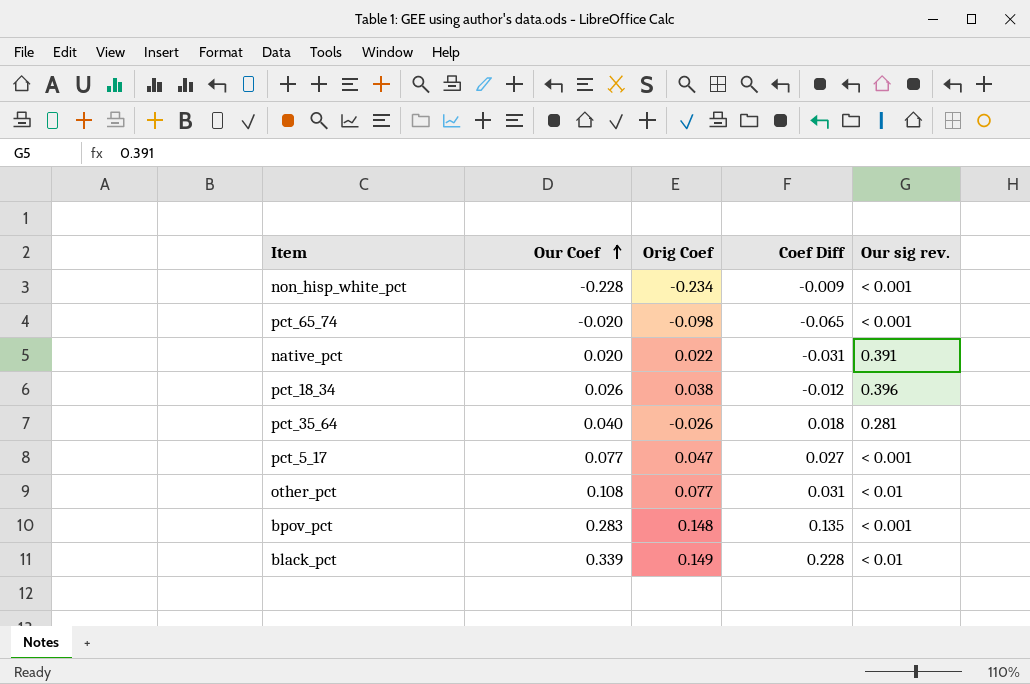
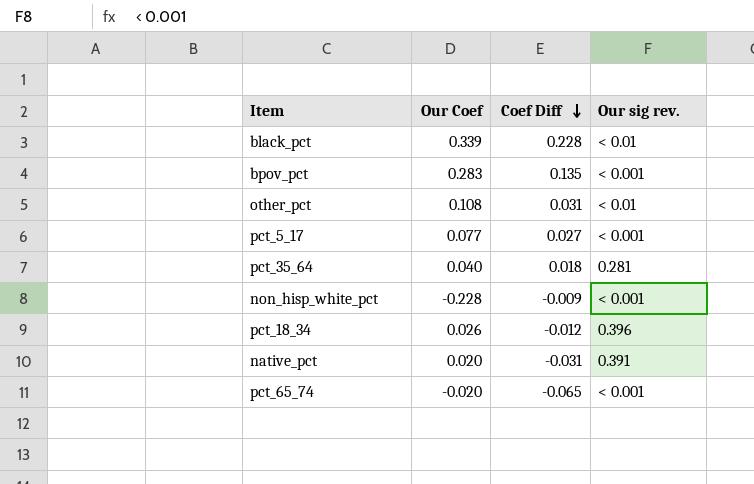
row order: Our Coef ascending -> Coef Diff descending
column Orig Coef | position: 3 -> none

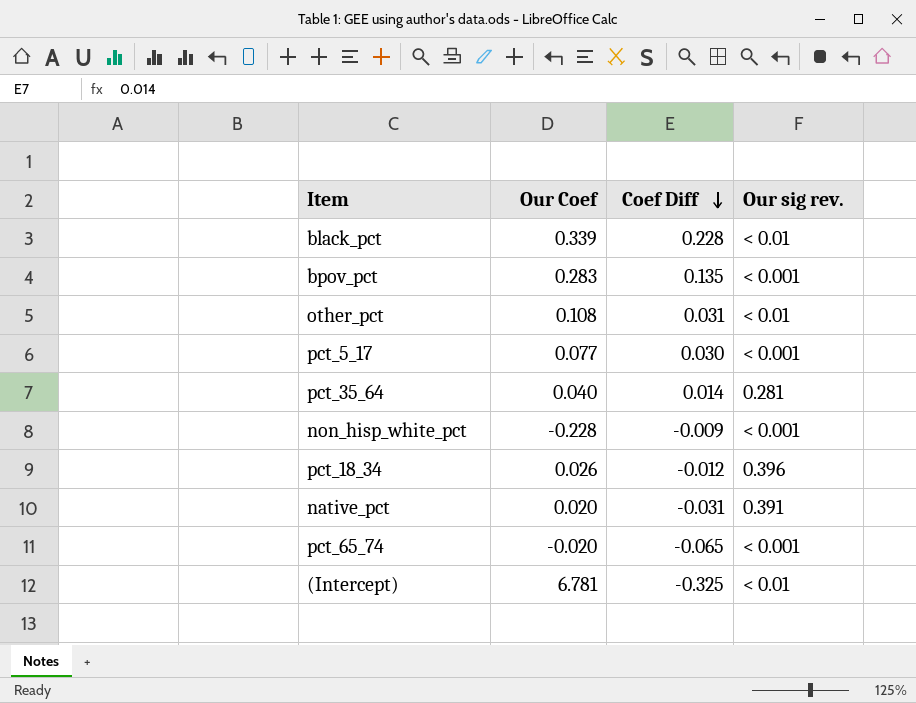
pct_5_17 | Coef Diff: 0.027 -> 0.030
pct_35_64 | Coef Diff: 0.018 -> 0.014
row (Intercept): none -> 6.781 | -0.325 | < 0.01

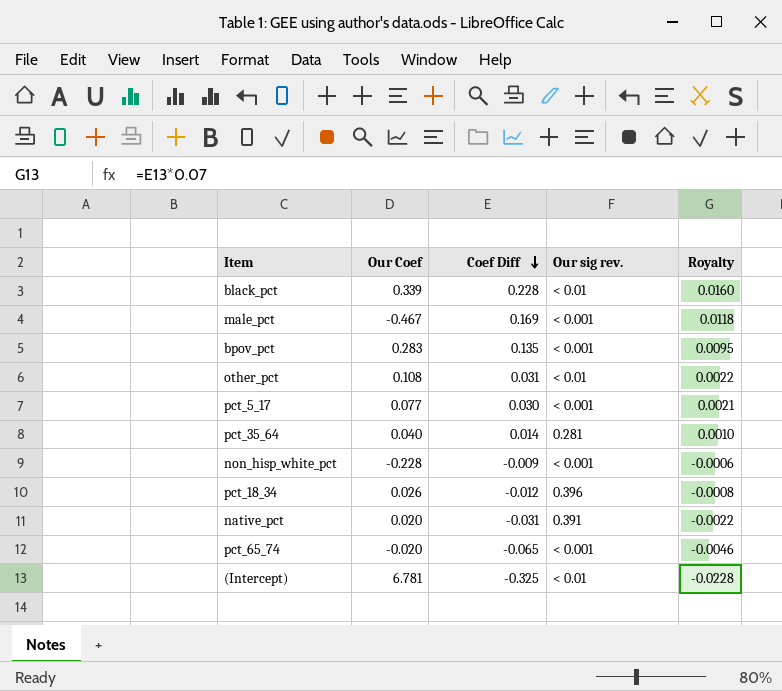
column Royalty | formula: none -> [Coef Diff] * 0.07
row male_pct: none -> -0.467 | 0.169 | < 0.001 | 0.0118

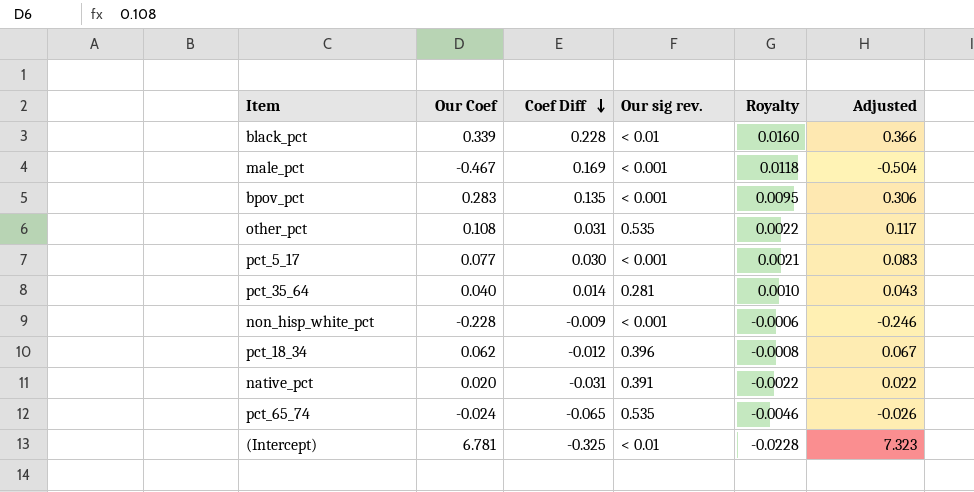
column Adjusted | formula: none -> [Our Coef] * 1.08
other_pct | Our sig rev.: < 0.01 -> 0.535
pct_18_34 | Our Coef: 0.026 -> 0.062
pct_65_74 | Our Coef: -0.020 -> -0.024
pct_65_74 | Our sig rev.: < 0.001 -> 0.535

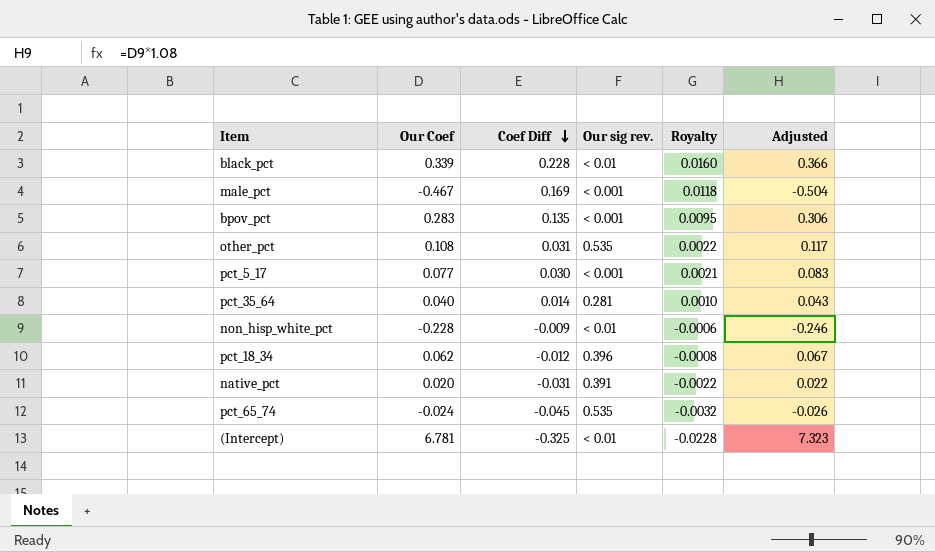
non_hisp_white_pct | Our sig rev.: < 0.001 -> < 0.01
pct_65_74 | Coef Diff: -0.065 -> -0.045
pct_65_74 | Royalty: -0.0046 -> -0.0032

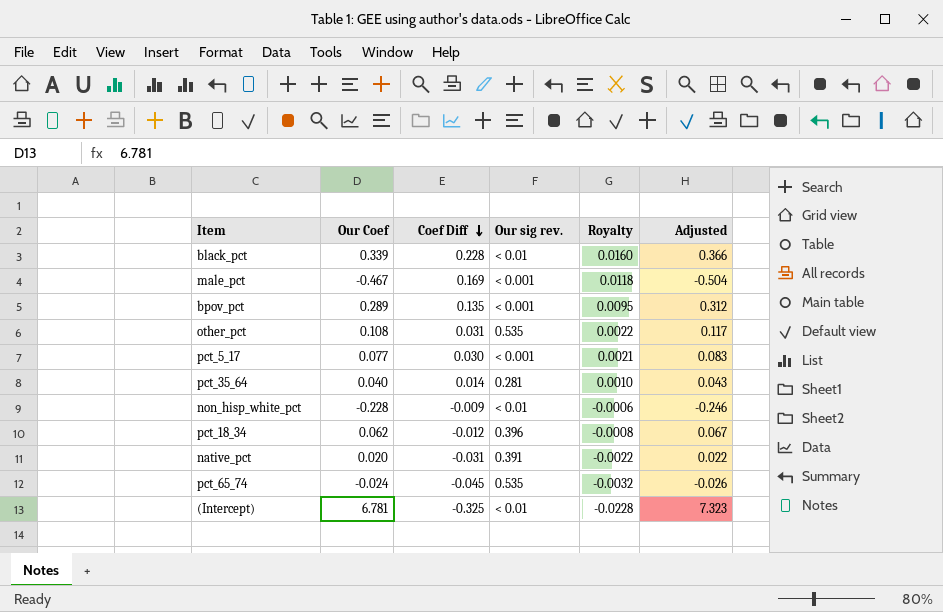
bpov_pct | Our Coef: 0.283 -> 0.289
bpov_pct | Adjusted: 0.306 -> 0.312

